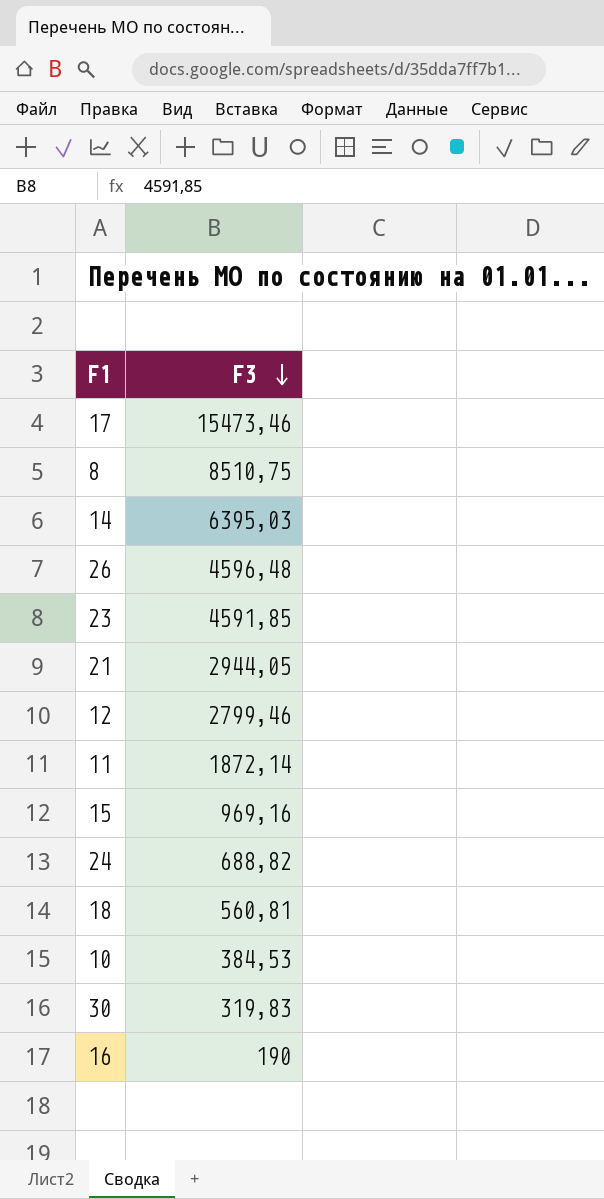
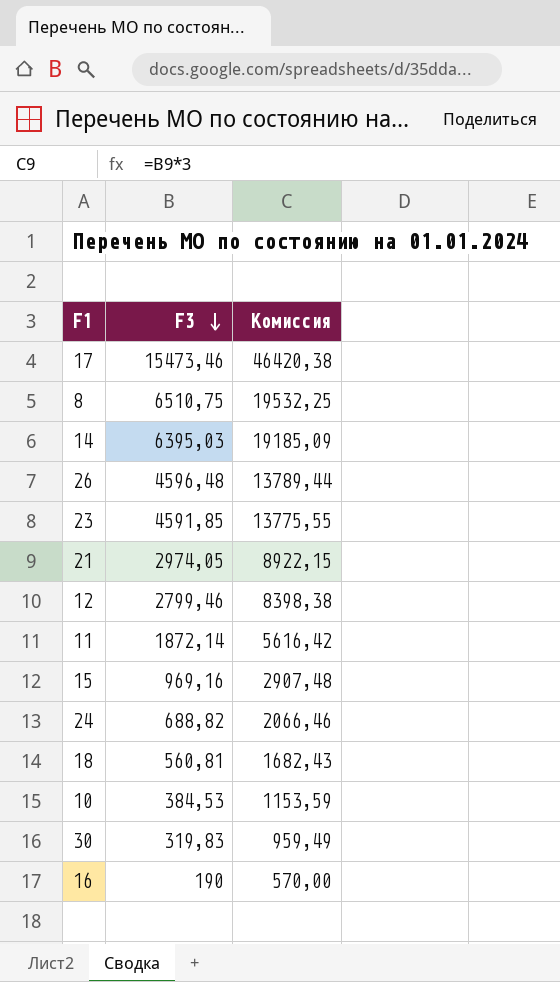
column Комиссия | formula: none -> [F3] * 3
8 | F3: 8510,75 -> 6510,75
21 | F3: 2944,05 -> 2974,05

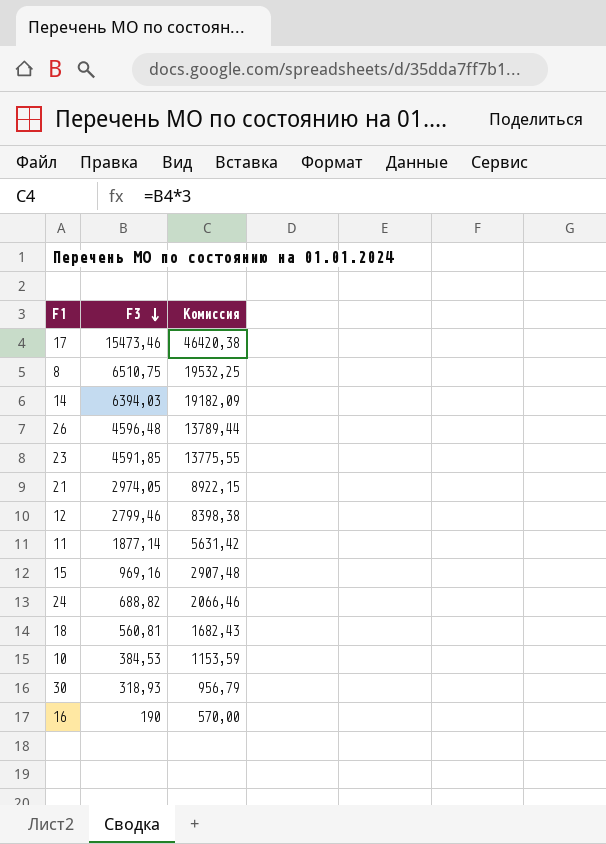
14 | F3: 6395,03 -> 6394,03
14 | Комиссия: 19185,09 -> 19182,09
11 | F3: 1872,14 -> 1877,14
11 | Комиссия: 5616,42 -> 5631,42
30 | F3: 319,83 -> 318,93
30 | Комиссия: 959,49 -> 956,79

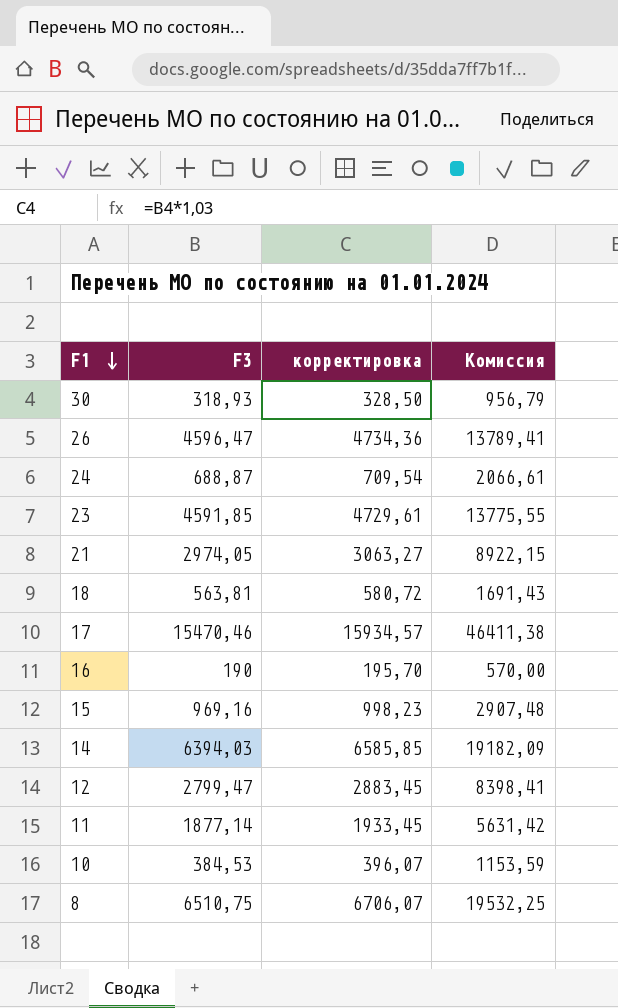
row order: F3 descending -> F1 descending
column корректировка | formula: none -> [F3] * 1,03
26 | F3: 4596,48 -> 4596,47
26 | Комиссия: 13789,44 -> 13789,41
24 | F3: 688,82 -> 688,87
24 | Комиссия: 2066,46 -> 2066,61
18 | F3: 560,81 -> 563,81
18 | Комиссия: 1682,43 -> 1691,43
17 | F3: 15473,46 -> 15470,46
17 | Комиссия: 46420,38 -> 46411,38
12 | F3: 2799,46 -> 2799,47
12 | Комиссия: 8398,38 -> 8398,41

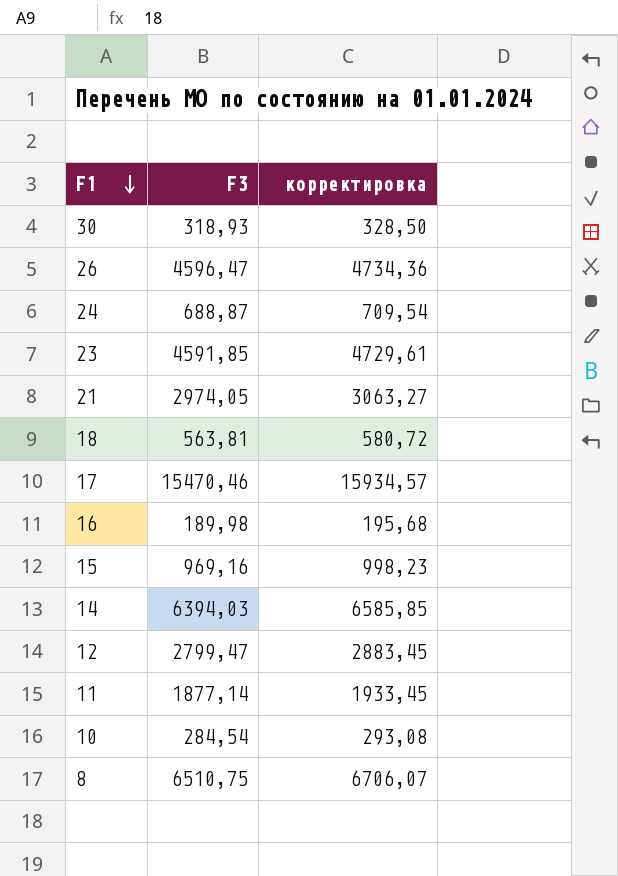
column Комиссия | formula: [F3] * 3 -> none
16 | F3: 190 -> 189,98
16 | корректировка: 195,70 -> 195,68
10 | F3: 384,53 -> 284,54
10 | корректировка: 396,07 -> 293,08

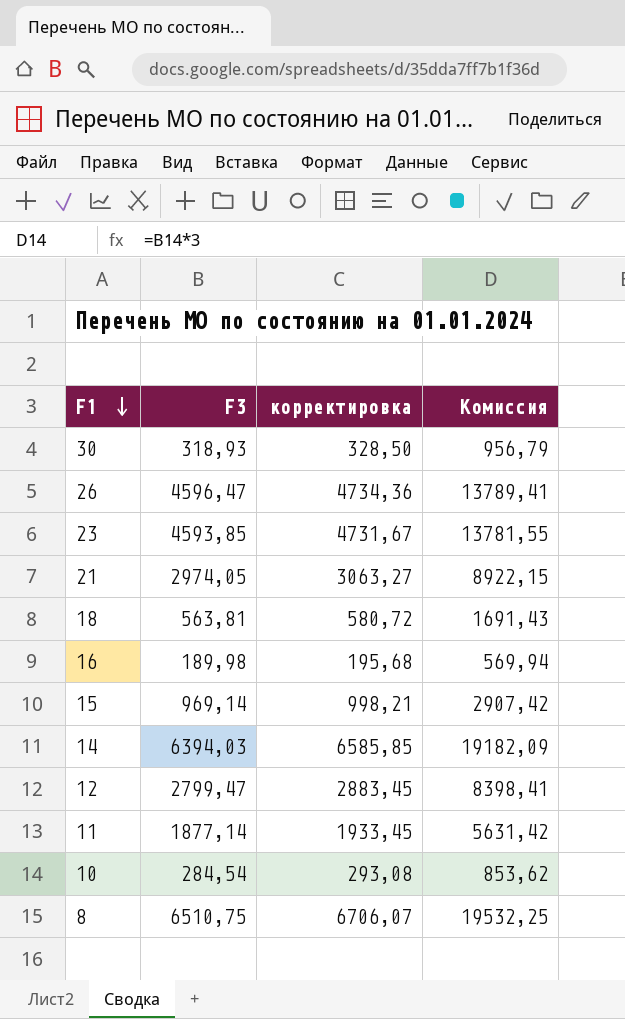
column Комиссия | formula: none -> [F3] * 3
row 24: 688,87 | 709,54 -> none
row 17: 15470,46 | 15934,57 -> none
23 | F3: 4591,85 -> 4593,85
23 | корректировка: 4729,61 -> 4731,67
15 | F3: 969,16 -> 969,14
15 | корректировка: 998,23 -> 998,21

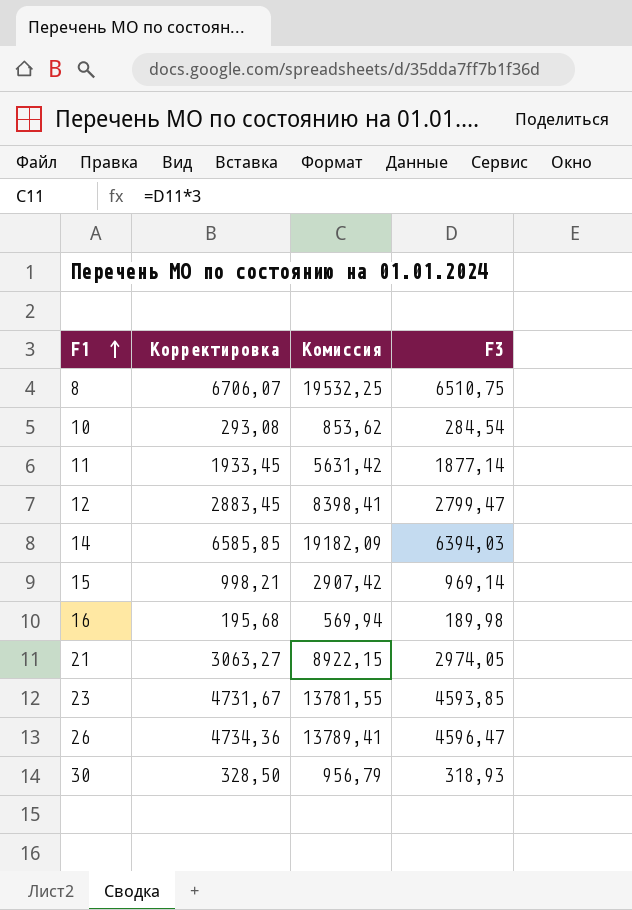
row order: F1 descending -> F1 ascending
column name: корректировка -> Корректировка
column F3 | position: 2 -> 4
row 18: 563,81 | 580,72 | 1691,43 -> none

